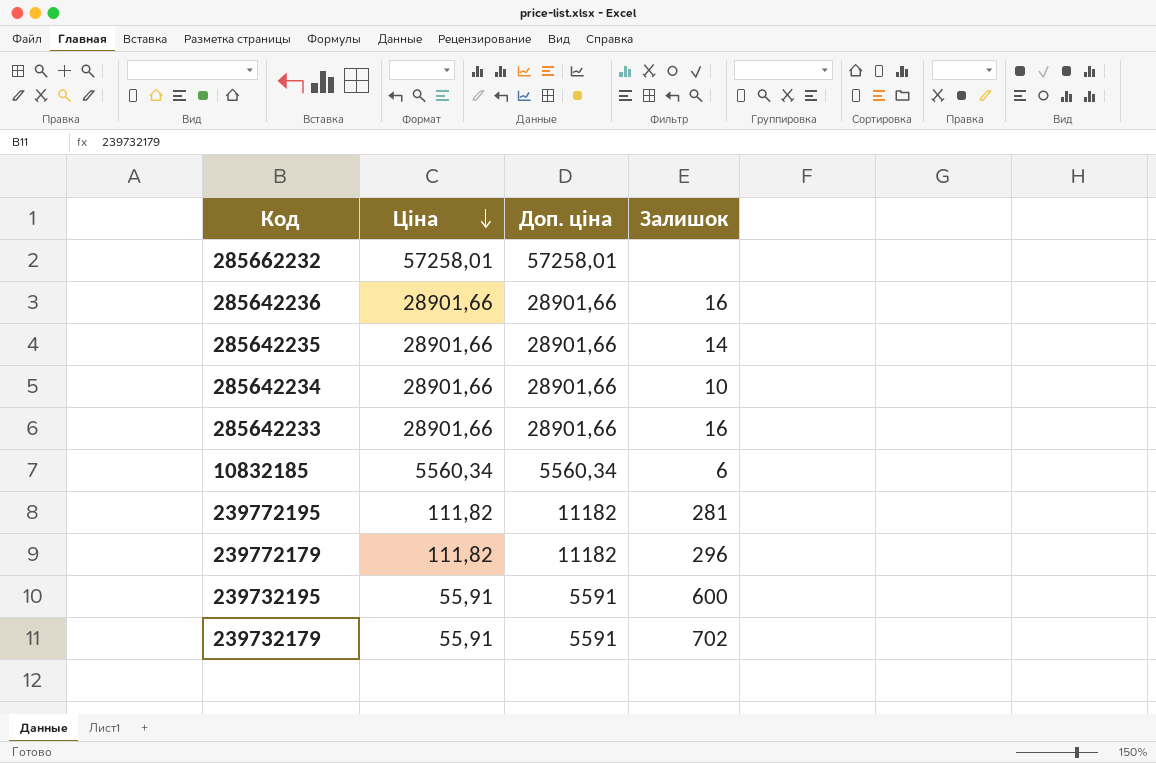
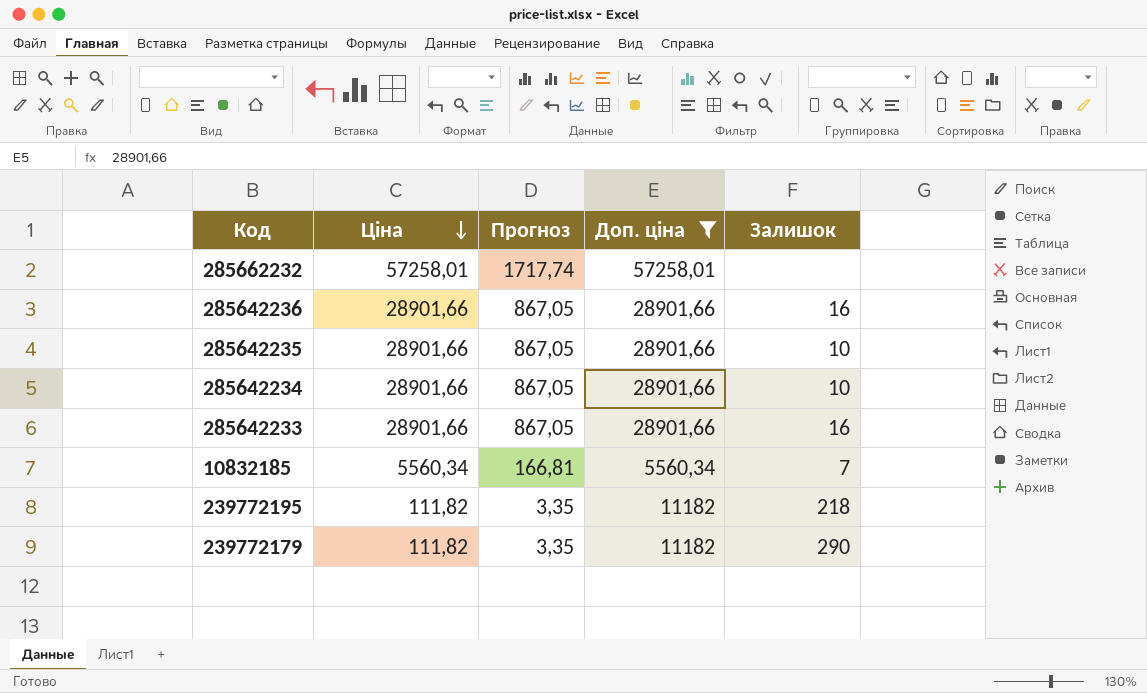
filter: none -> Доп. ціна != 5591
column Прогноз | formula: none -> [Ціна] * 0,03
285642235 | Залишок: 14 -> 10
10832185 | Залишок: 6 -> 7
239772195 | Залишок: 281 -> 218
239772179 | Залишок: 296 -> 290

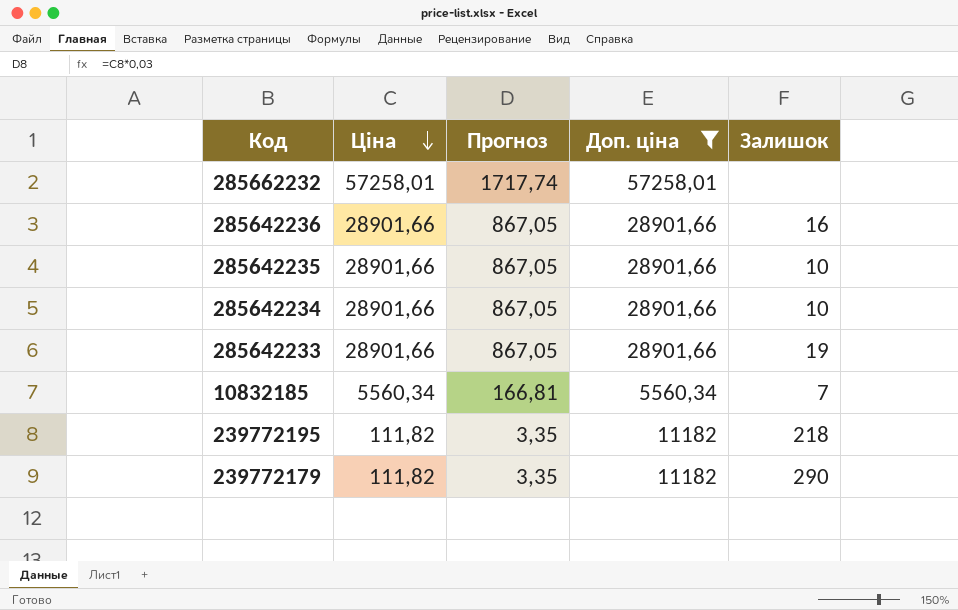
285642233 | Залишок: 16 -> 19

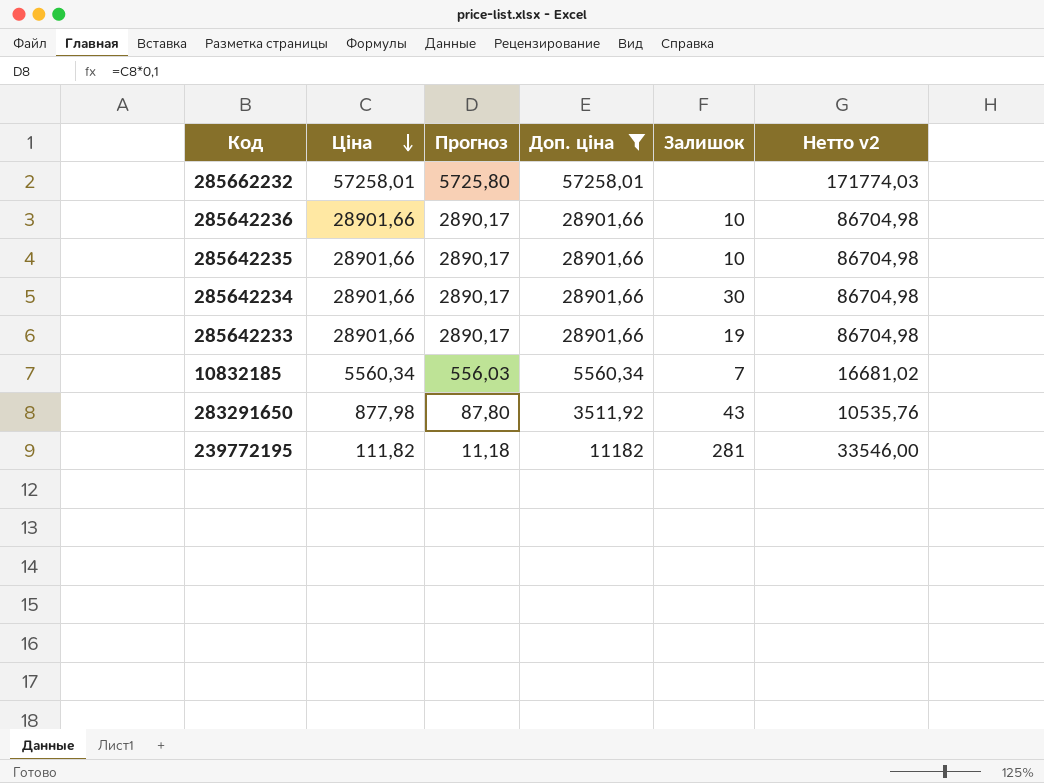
column Прогноз | formula: [Ціна] * 0,03 -> [Ціна] * 0,1
column Нетто v2 | formula: none -> [Доп. ціна] * 3
row 239772179: 111,82 | 3,35 | 11182 | 290 -> none
285642236 | Залишок: 16 -> 10
285642234 | Залишок: 10 -> 30
row 283291650: none -> 877,98 | 87,80 | 3511,92 | 43 | 10535,76
239772195 | Залишок: 218 -> 281

